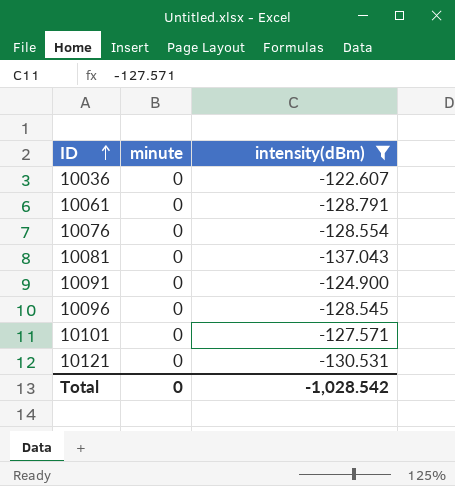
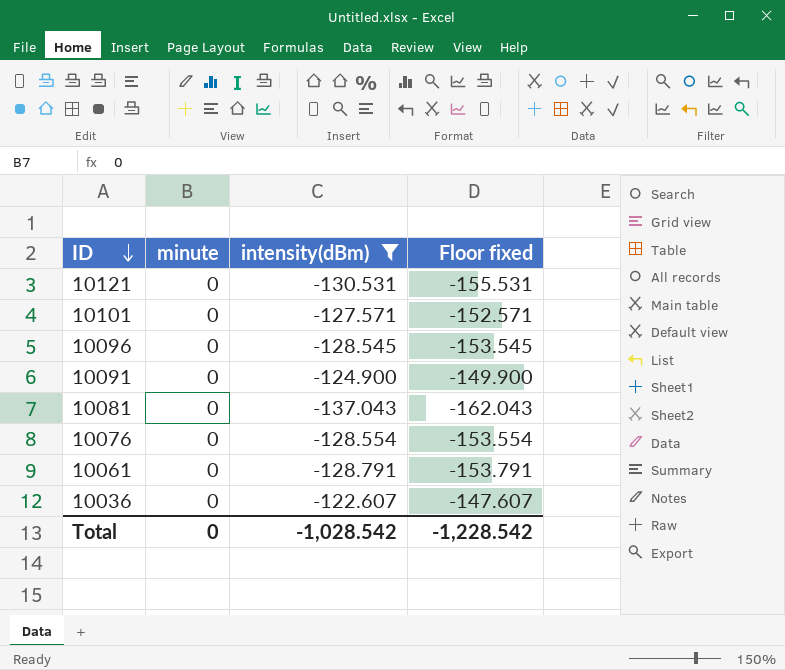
row order: ID ascending -> ID descending
column Floor fixed | formula: none -> [intensity(dBm)] - 25

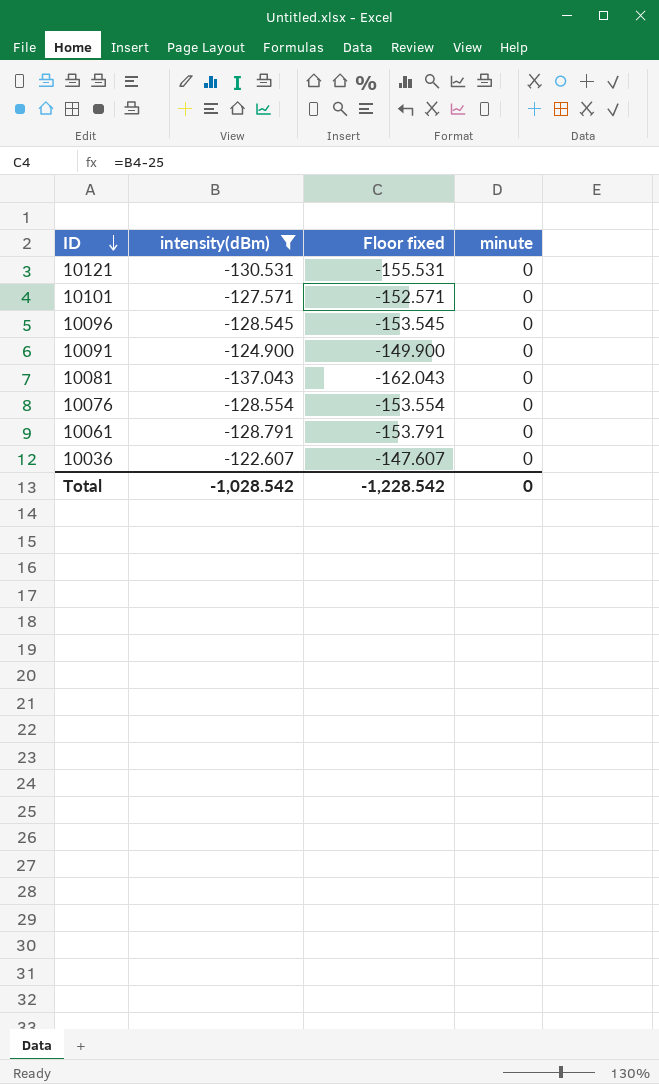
column minute | position: 2 -> 4

